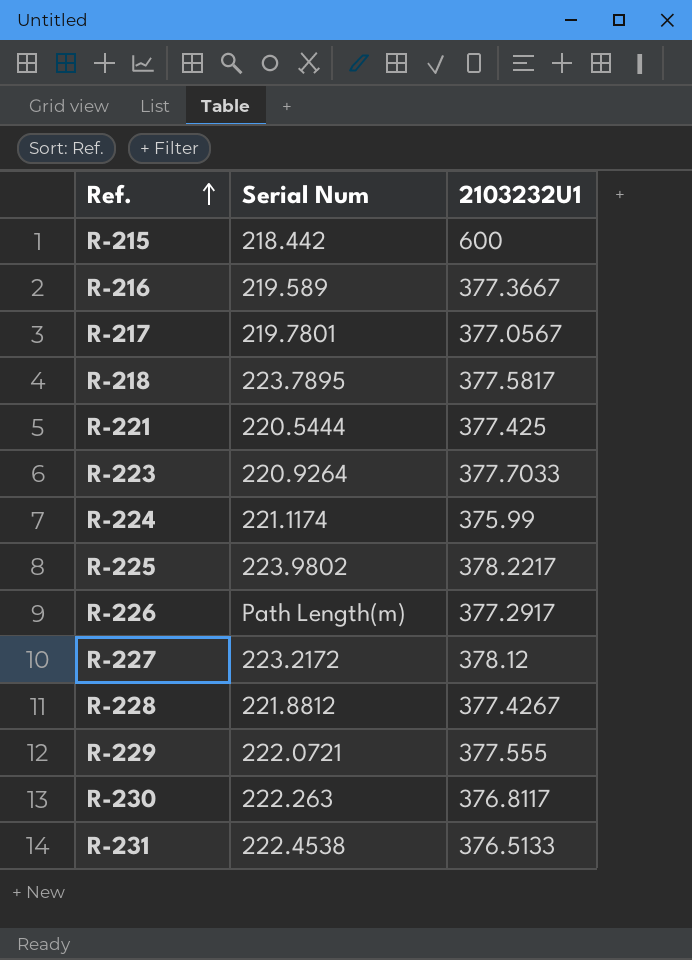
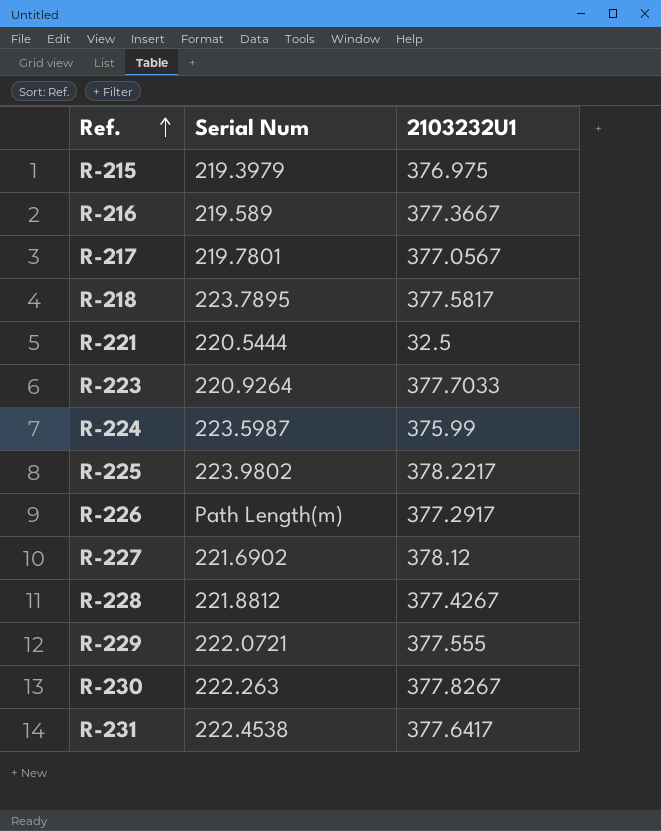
R-215 | Serial Num: 218.442 -> 219.3979
R-215 | 2103232U1: 600 -> 376.975
R-221 | 2103232U1: 377.425 -> 32.5
R-224 | Serial Num: 221.1174 -> 223.5987
R-227 | Serial Num: 223.2172 -> 221.6902
R-230 | 2103232U1: 376.8117 -> 377.8267
R-231 | 2103232U1: 376.5133 -> 377.6417

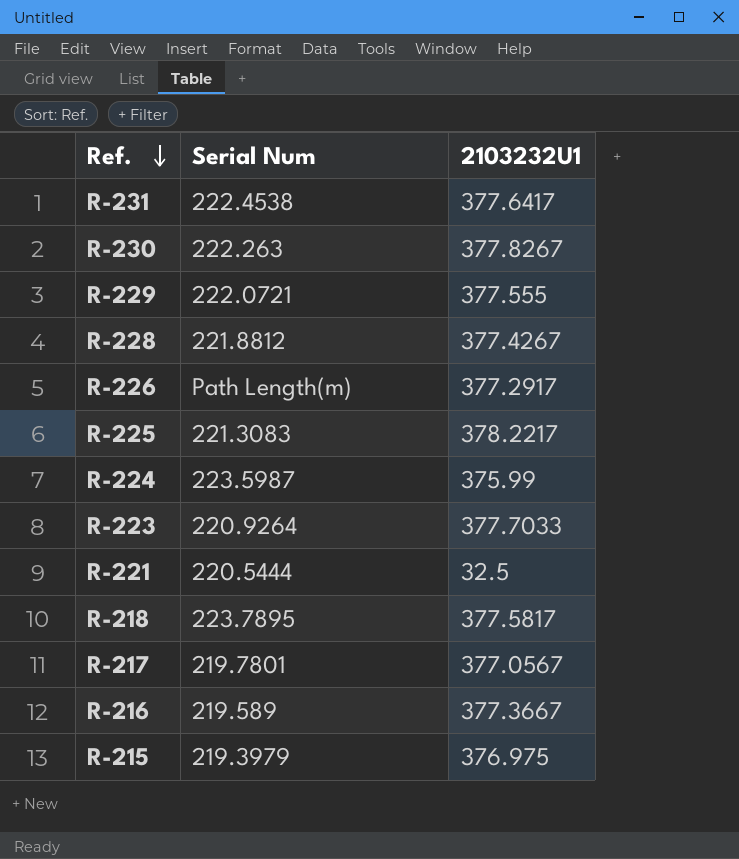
row order: Ref. ascending -> Ref. descending
row R-227: 221.6902 | 378.12 -> none
R-225 | Serial Num: 223.9802 -> 221.3083

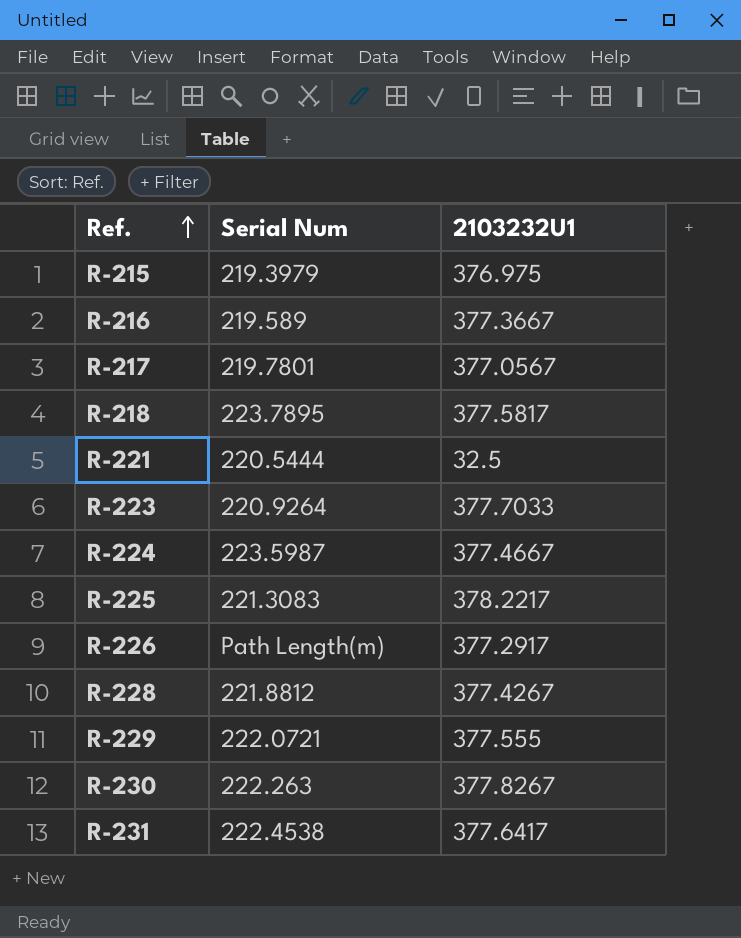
row order: Ref. descending -> Ref. ascending
R-224 | 2103232U1: 375.99 -> 377.4667

